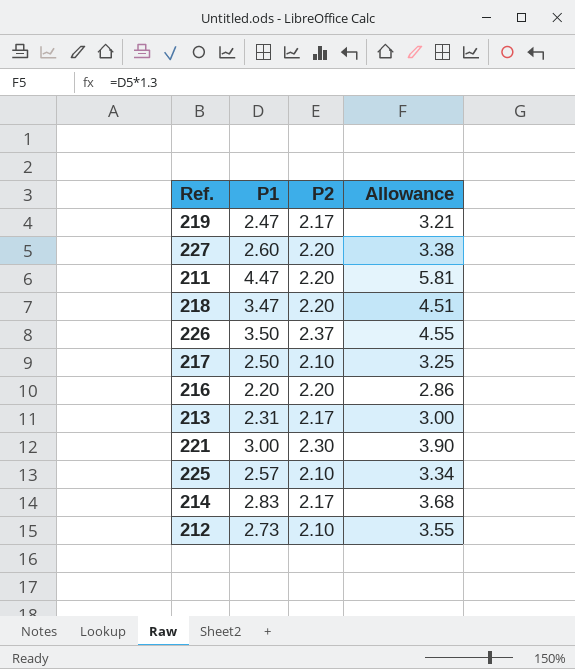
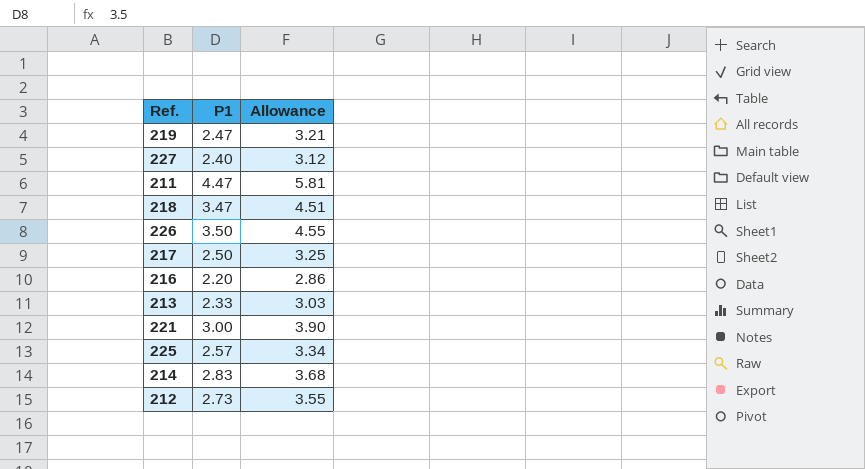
column P2 | position: 3 -> none
227 | P1: 2.60 -> 2.40
227 | Allowance: 3.38 -> 3.12
213 | P1: 2.31 -> 2.33
213 | Allowance: 3.00 -> 3.03

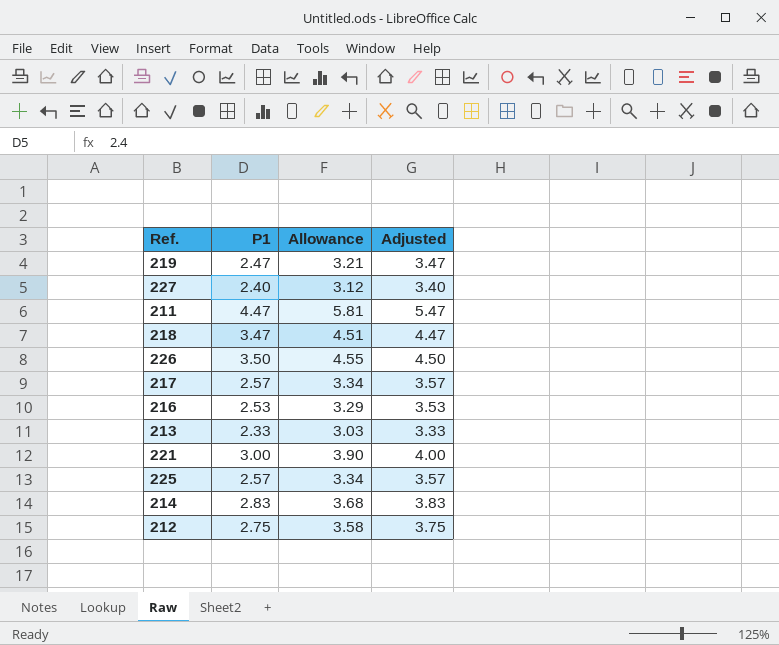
column Adjusted | formula: none -> [P1] + 1
217 | P1: 2.50 -> 2.57
217 | Allowance: 3.25 -> 3.34
216 | P1: 2.20 -> 2.53
216 | Allowance: 2.86 -> 3.29
212 | P1: 2.73 -> 2.75
212 | Allowance: 3.55 -> 3.58

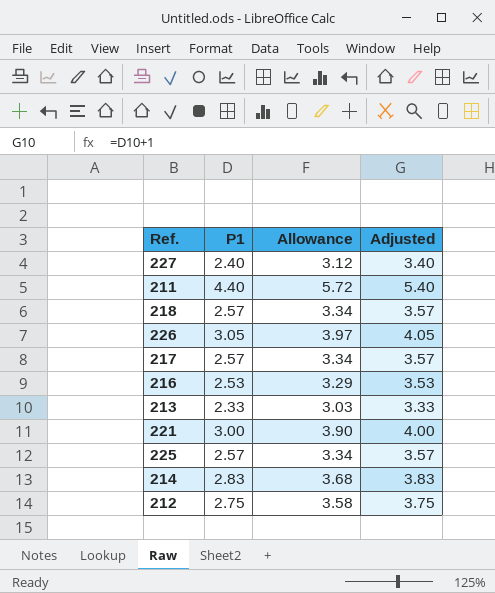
row 219: 2.47 | 3.21 | 3.47 -> none
211 | P1: 4.47 -> 4.40
211 | Allowance: 5.81 -> 5.72
211 | Adjusted: 5.47 -> 5.40
218 | P1: 3.47 -> 2.57
218 | Allowance: 4.51 -> 3.34
218 | Adjusted: 4.47 -> 3.57
226 | P1: 3.50 -> 3.05
226 | Allowance: 4.55 -> 3.97
226 | Adjusted: 4.50 -> 4.05

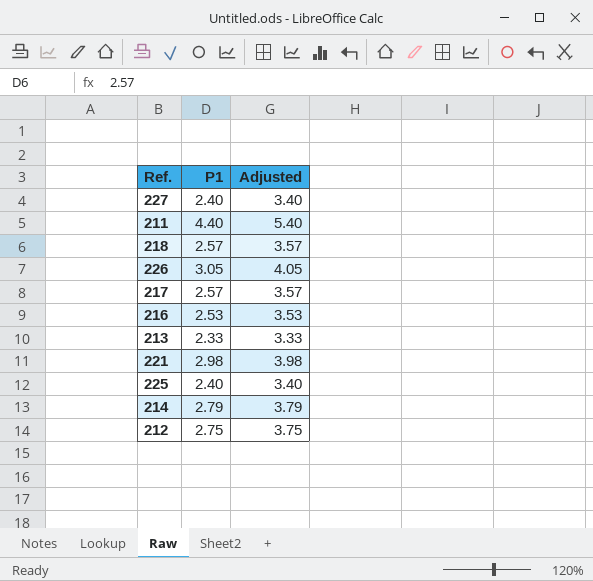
column Allowance | formula: [P1] * 1.3 -> none
221 | P1: 3.00 -> 2.98
221 | Adjusted: 4.00 -> 3.98
225 | P1: 2.57 -> 2.40
225 | Adjusted: 3.57 -> 3.40
214 | P1: 2.83 -> 2.79
214 | Adjusted: 3.83 -> 3.79

